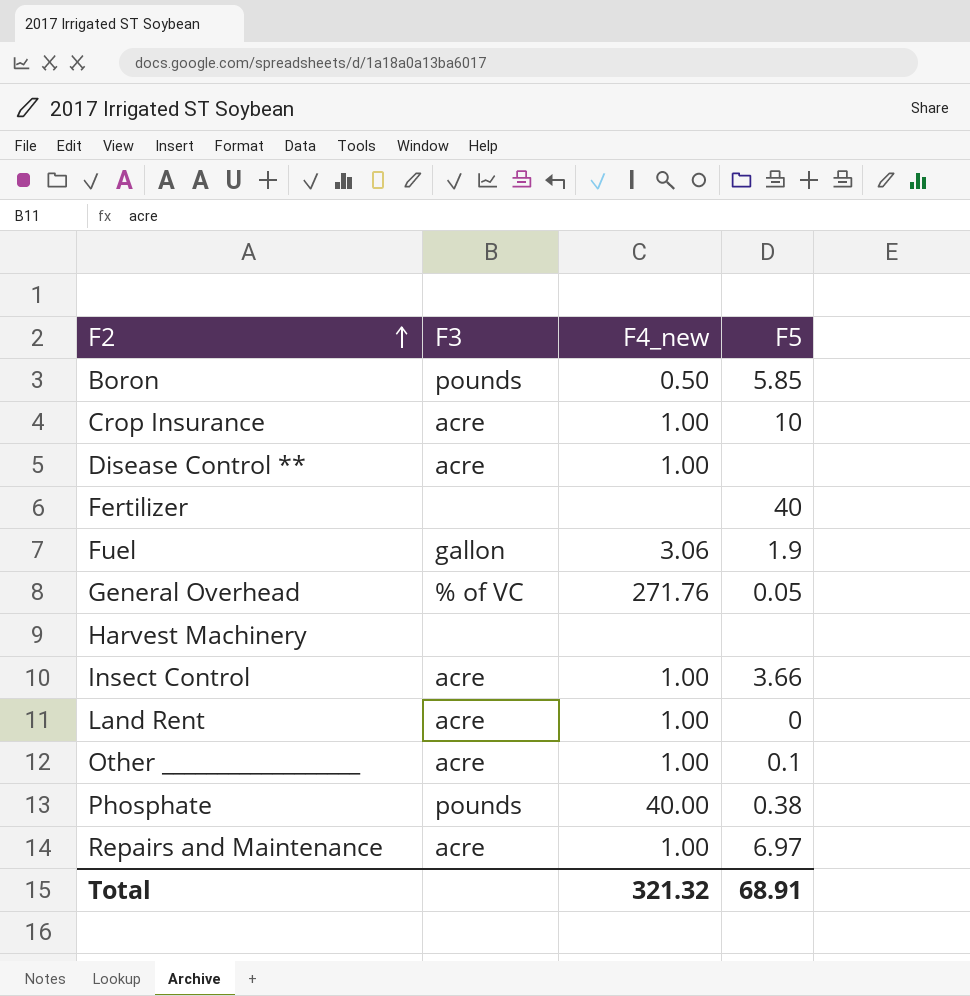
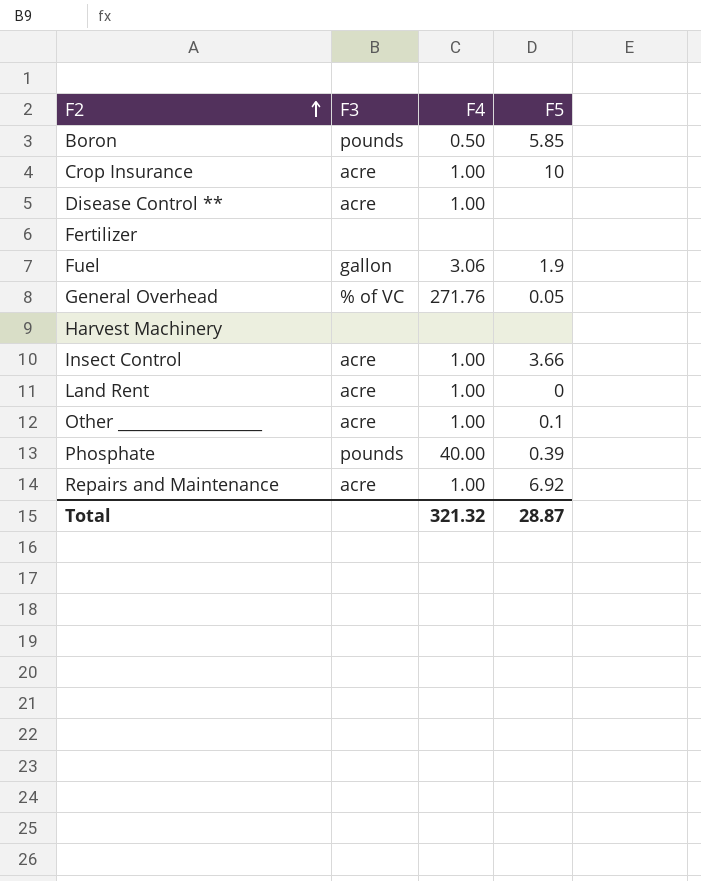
column name: F4_new -> F4
Fertilizer | F5: 40 -> none
Phosphate | F5: 0.38 -> 0.39
Repairs and Maintenance | F5: 6.97 -> 6.92
Total | F5: 68.91 -> 28.87

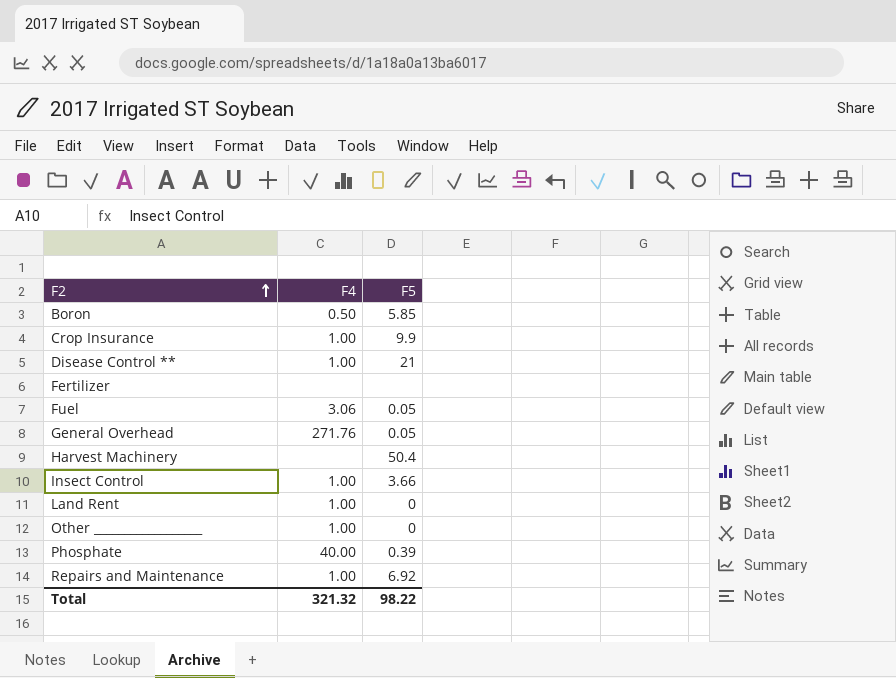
column F3 | position: 2 -> none
Crop Insurance | F5: 10 -> 9.9
Disease Control ** | F5: none -> 21
Fuel | F5: 1.9 -> 0.05
Harvest Machinery | F5: none -> 50.4
Other __________________ | F5: 0.1 -> 0
Total | F5: 28.87 -> 98.22

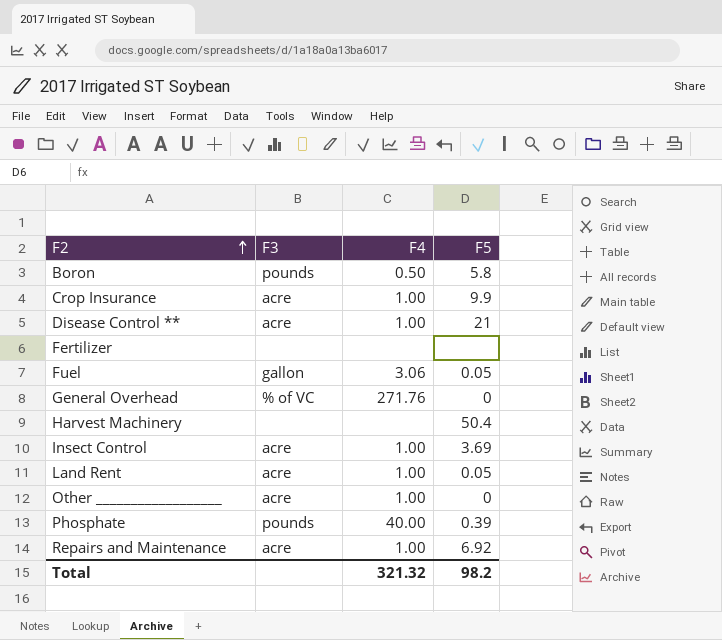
column F3 | position: none -> 2
Boron | F5: 5.85 -> 5.8
General Overhead | F5: 0.05 -> 0
Insect Control | F5: 3.66 -> 3.69
Land Rent | F5: 0 -> 0.05
Total | F5: 98.22 -> 98.2

